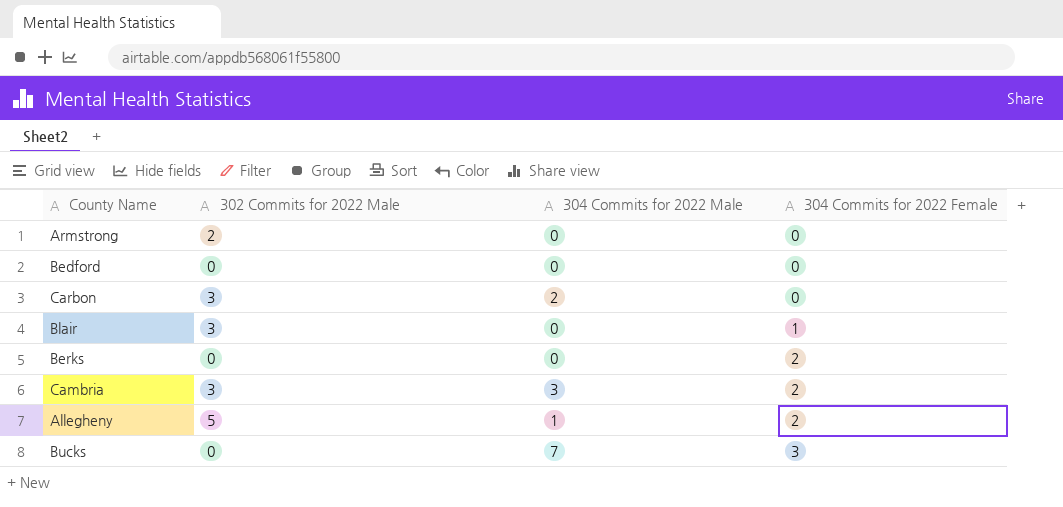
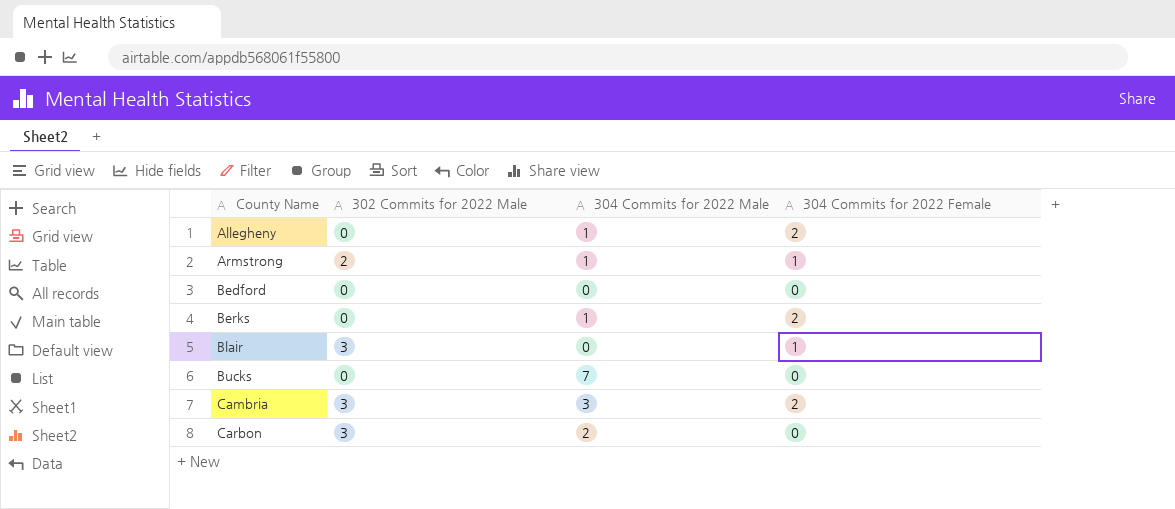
row order: 304 Commits for 2022 Female ascending -> County Name ascending
Allegheny | 302 Commits for 2022 Male: 5 -> 0
Armstrong | 304 Commits for 2022 Male: 0 -> 1
Armstrong | 304 Commits for 2022 Female: 0 -> 1
Berks | 304 Commits for 2022 Male: 0 -> 1
Bucks | 304 Commits for 2022 Female: 3 -> 0

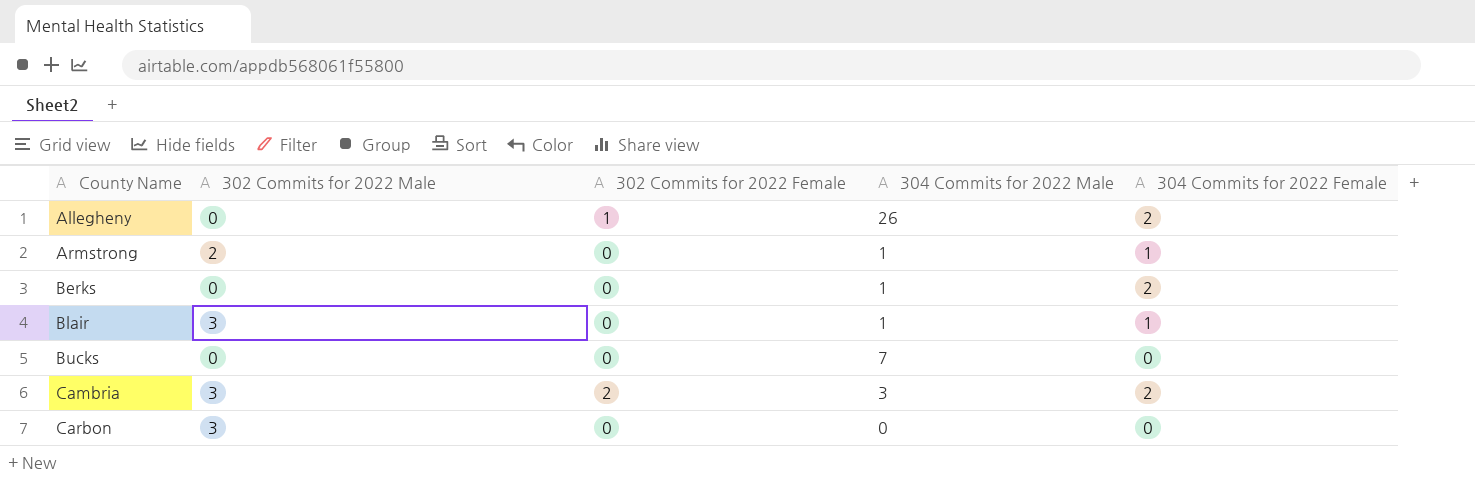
column 302 Commits for 2022 Female | position: none -> 3
row Bedford: 0 | 0 | 0 -> none
Allegheny | 304 Commits for 2022 Male: 1 -> 26
Blair | 304 Commits for 2022 Male: 0 -> 1
Carbon | 304 Commits for 2022 Male: 2 -> 0

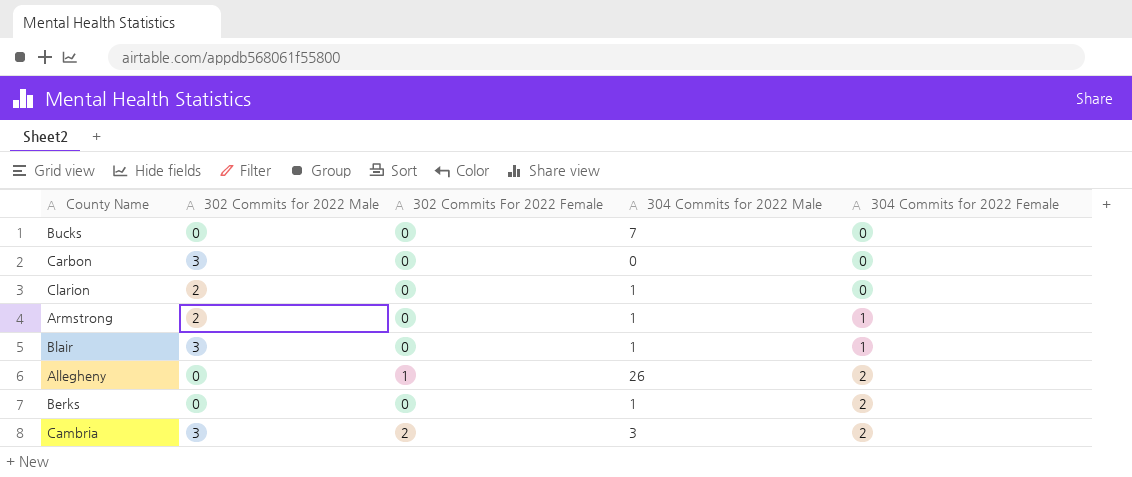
row order: County Name ascending -> 304 Commits for 2022 Female ascending
column name: 302 Commits for 2022 Female -> 302 Commits For 2022 Female
row Clarion: none -> 2 | 0 | 1 | 0

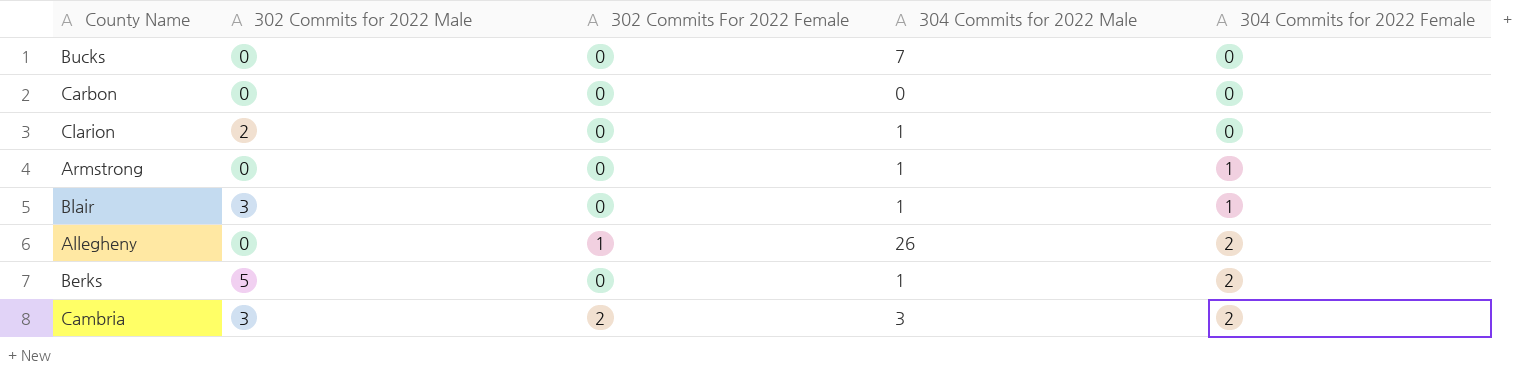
Carbon | 302 Commits for 2022 Male: 3 -> 0
Armstrong | 302 Commits for 2022 Male: 2 -> 0
Berks | 302 Commits for 2022 Male: 0 -> 5

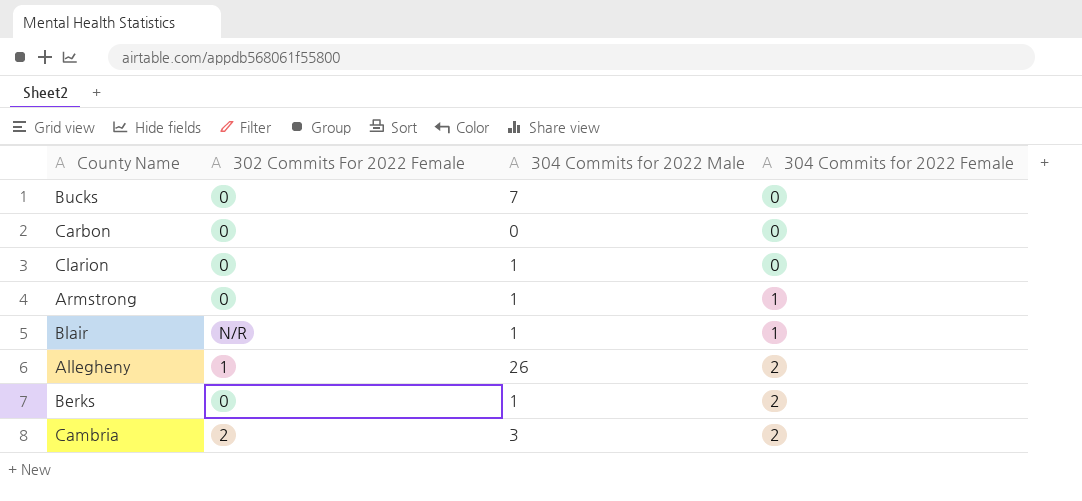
column 302 Commits for 2022 Male | position: 2 -> none
Blair | 302 Commits For 2022 Female: 0 -> N/R

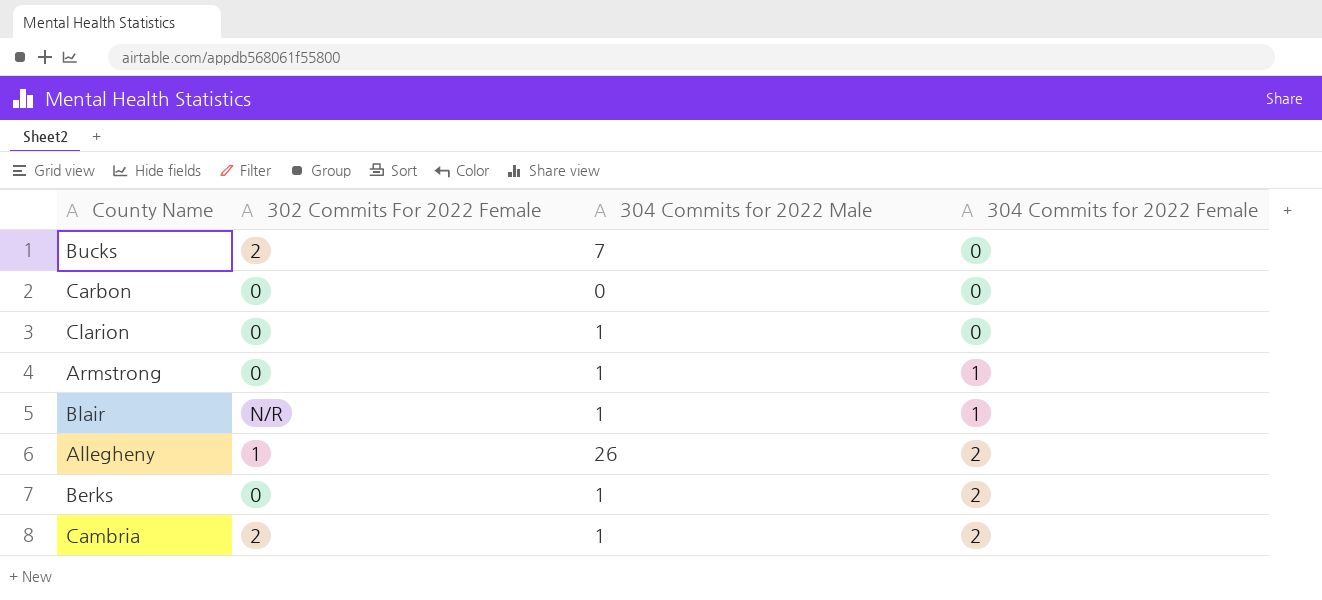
Bucks | 302 Commits For 2022 Female: 0 -> 2
Cambria | 304 Commits for 2022 Male: 3 -> 1

